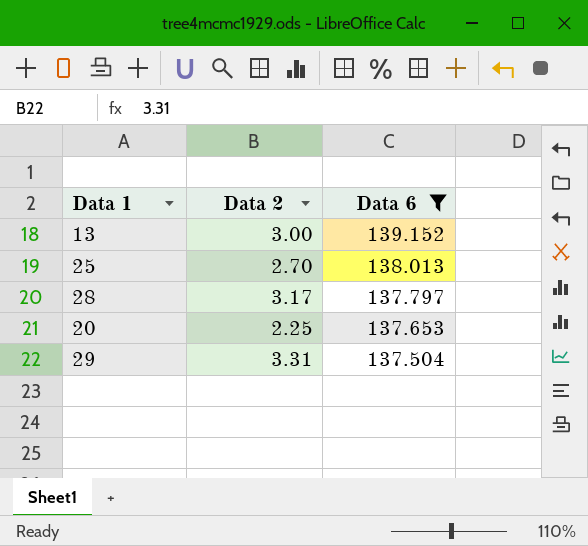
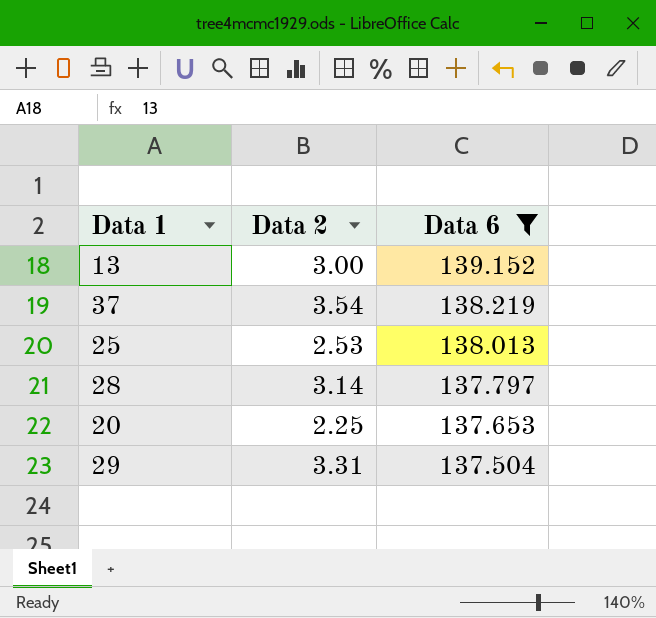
row 37: none -> 3.54 | 138.219
25 | Data 2: 2.70 -> 2.53
28 | Data 2: 3.17 -> 3.14

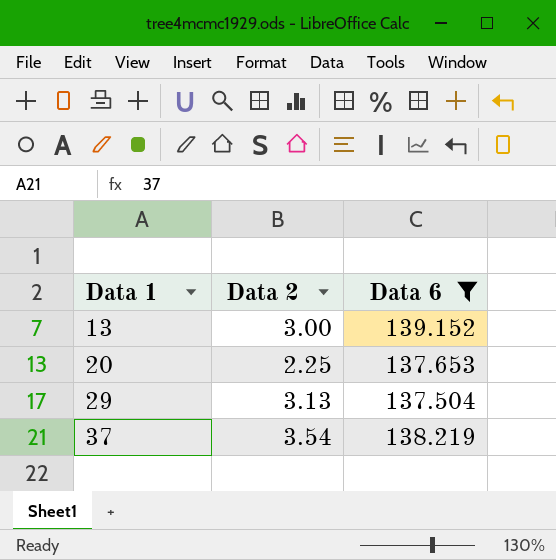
row order: Data 6 descending -> Data 1 ascending
row 25: 2.53 | 138.013 -> none
row 28: 3.14 | 137.797 -> none
29 | Data 2: 3.31 -> 3.13

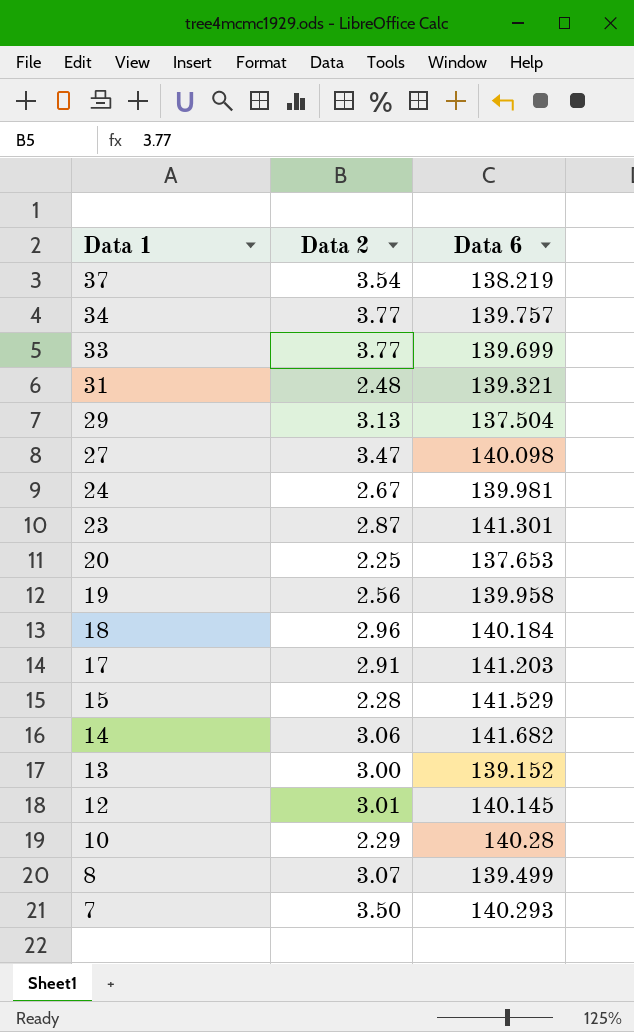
filter: Data 6 <= 139.152 -> none
row order: Data 1 ascending -> Data 1 descending

